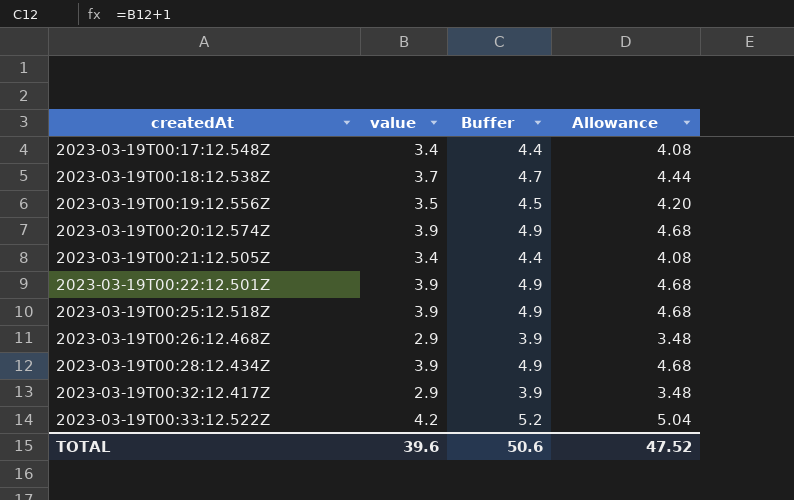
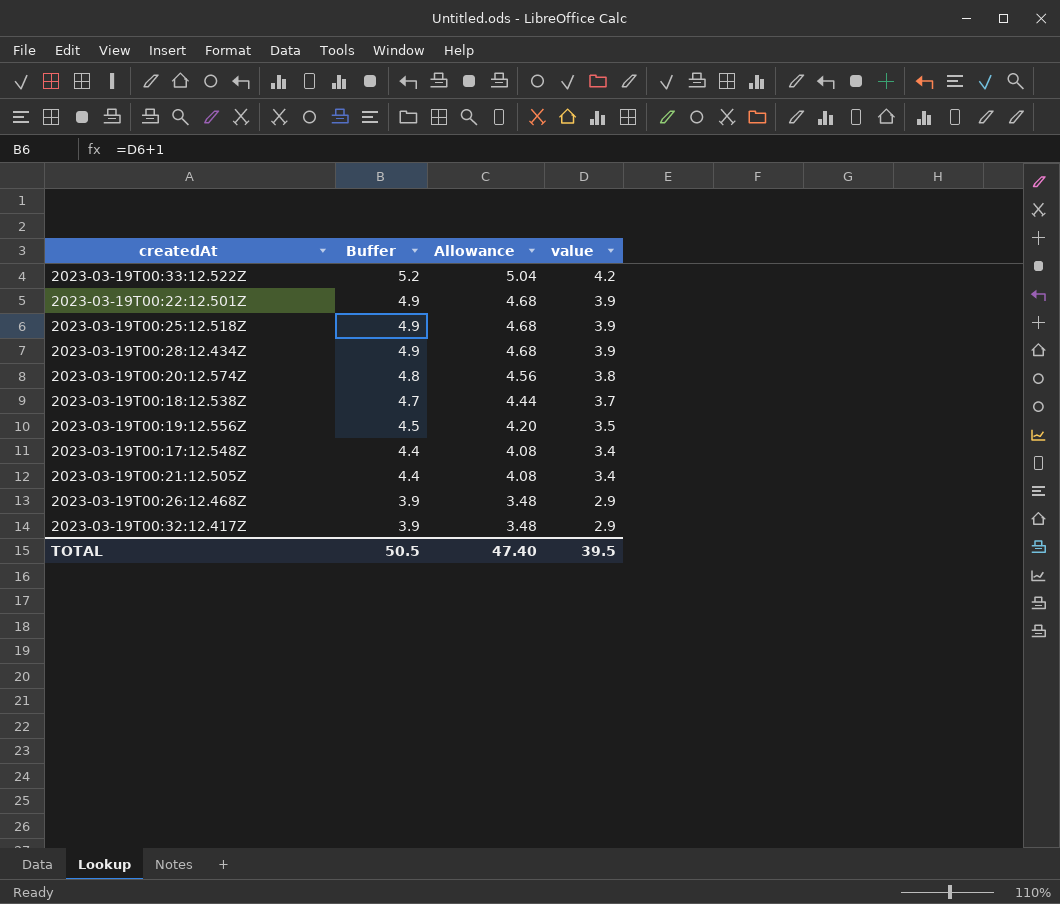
row order: createdAt ascending -> Buffer descending
column value | position: 2 -> 4
2023-03-19T00:20:12.574Z | Buffer: 4.9 -> 4.8
2023-03-19T00:20:12.574Z | Allowance: 4.68 -> 4.56
2023-03-19T00:20:12.574Z | value: 3.9 -> 3.8
TOTAL | Buffer: 50.6 -> 50.5
TOTAL | Allowance: 47.52 -> 47.40
TOTAL | value: 39.6 -> 39.5

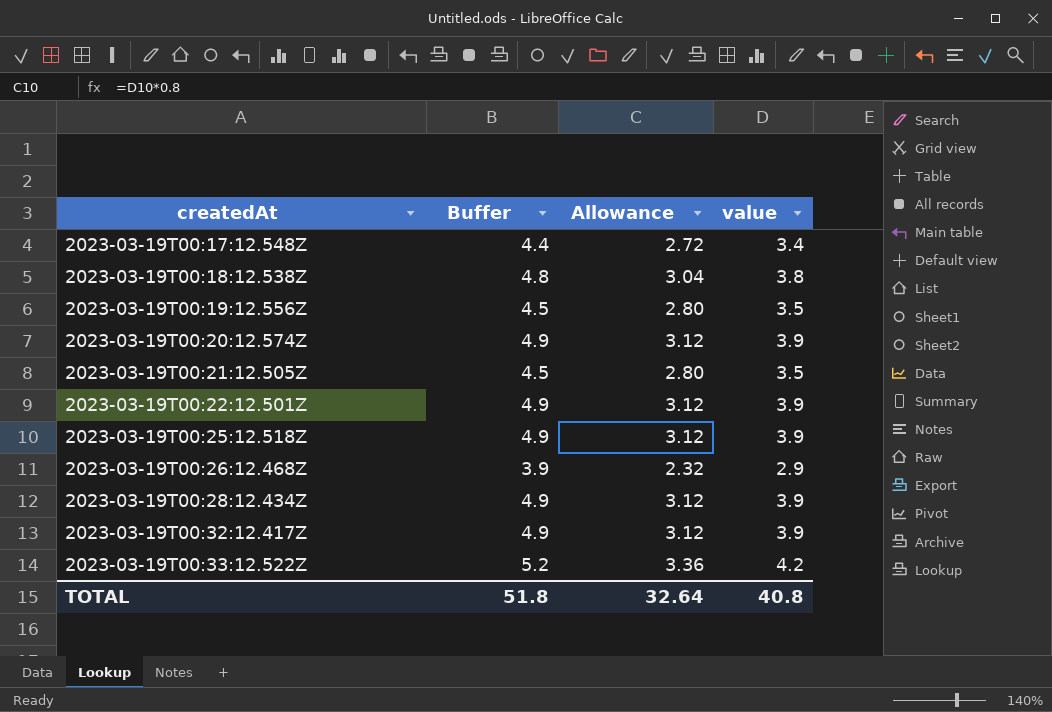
row order: Buffer descending -> createdAt ascending
column Allowance | formula: [value] * 1.2 -> [value] * 0.8
2023-03-19T00:18:12.538Z | Buffer: 4.7 -> 4.8
2023-03-19T00:18:12.538Z | value: 3.7 -> 3.8
2023-03-19T00:20:12.574Z | Buffer: 4.8 -> 4.9
2023-03-19T00:20:12.574Z | value: 3.8 -> 3.9
2023-03-19T00:21:12.505Z | Buffer: 4.4 -> 4.5
2023-03-19T00:21:12.505Z | value: 3.4 -> 3.5
2023-03-19T00:32:12.417Z | Buffer: 3.9 -> 4.9
2023-03-19T00:32:12.417Z | value: 2.9 -> 3.9
TOTAL | Buffer: 50.5 -> 51.8
TOTAL | Allowance: 47.40 -> 32.64
TOTAL | value: 39.5 -> 40.8

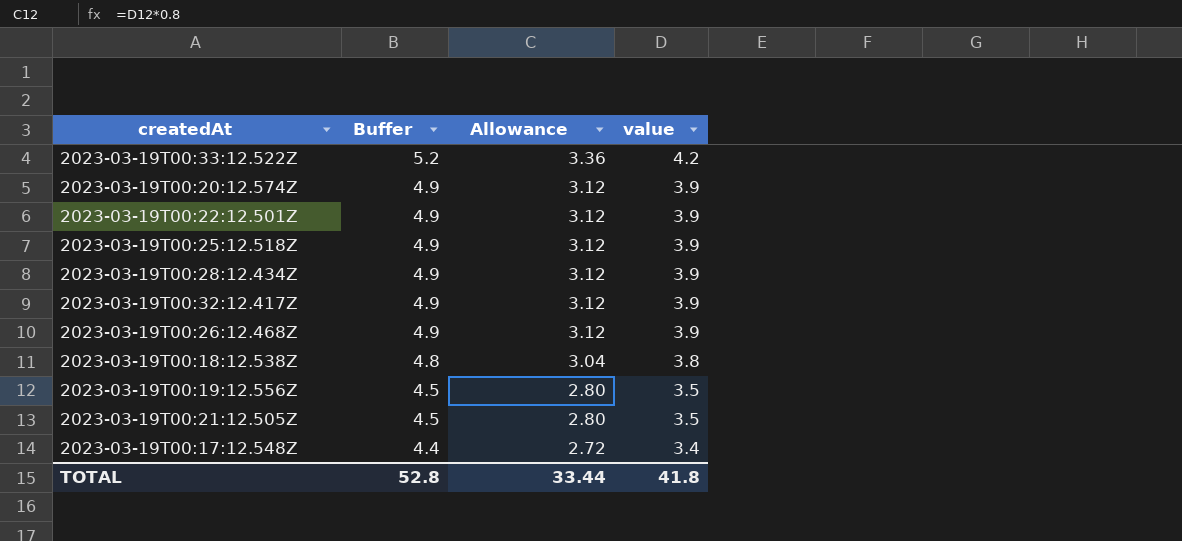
row order: createdAt ascending -> Buffer descending
2023-03-19T00:26:12.468Z | Buffer: 3.9 -> 4.9
2023-03-19T00:26:12.468Z | Allowance: 2.32 -> 3.12
2023-03-19T00:26:12.468Z | value: 2.9 -> 3.9
TOTAL | Buffer: 51.8 -> 52.8
TOTAL | Allowance: 32.64 -> 33.44
TOTAL | value: 40.8 -> 41.8

